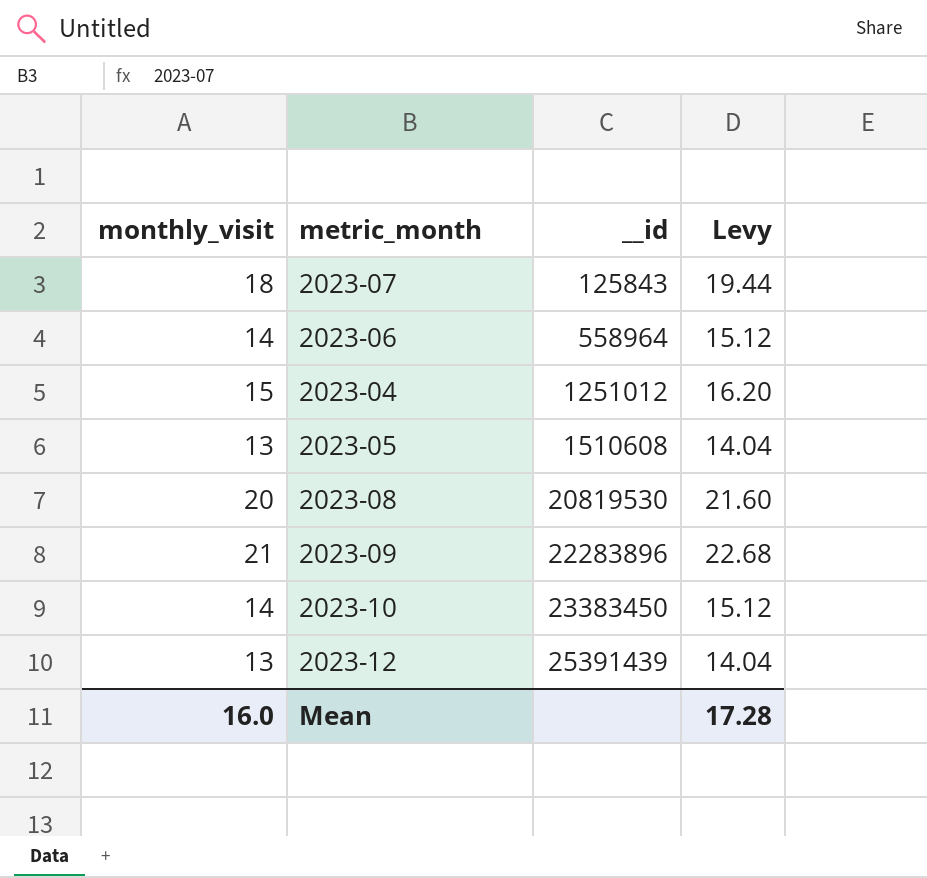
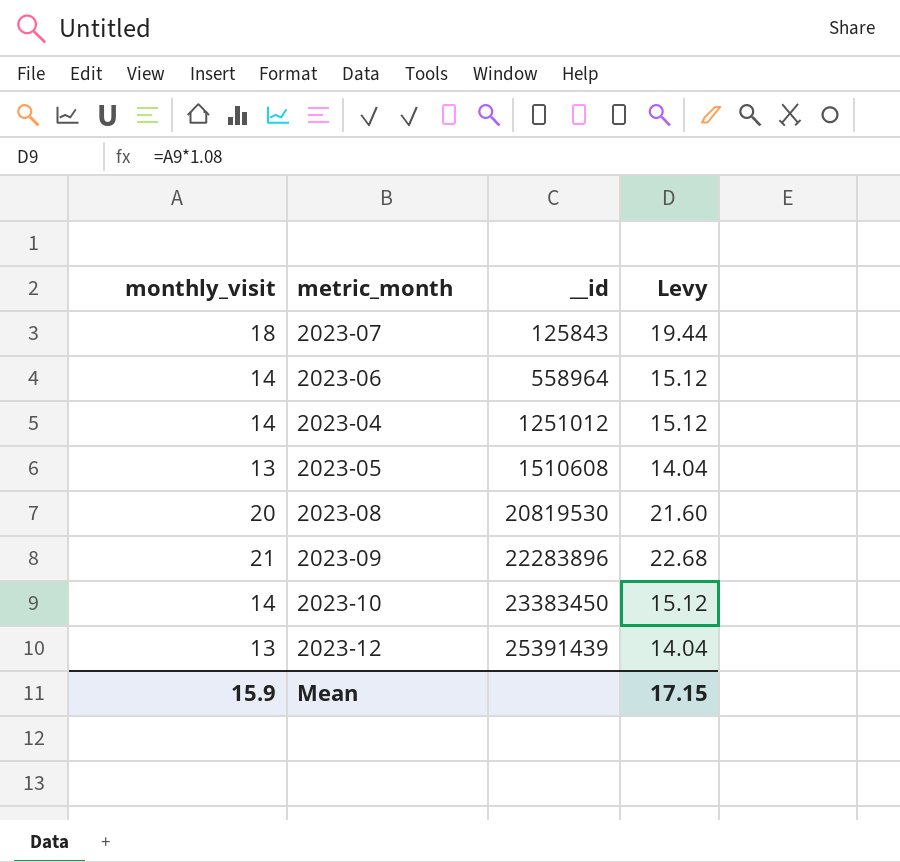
2023-04 | monthly_visit: 15 -> 14
2023-04 | Levy: 16.20 -> 15.12
Mean | monthly_visit: 16.0 -> 15.9
Mean | Levy: 17.28 -> 17.15

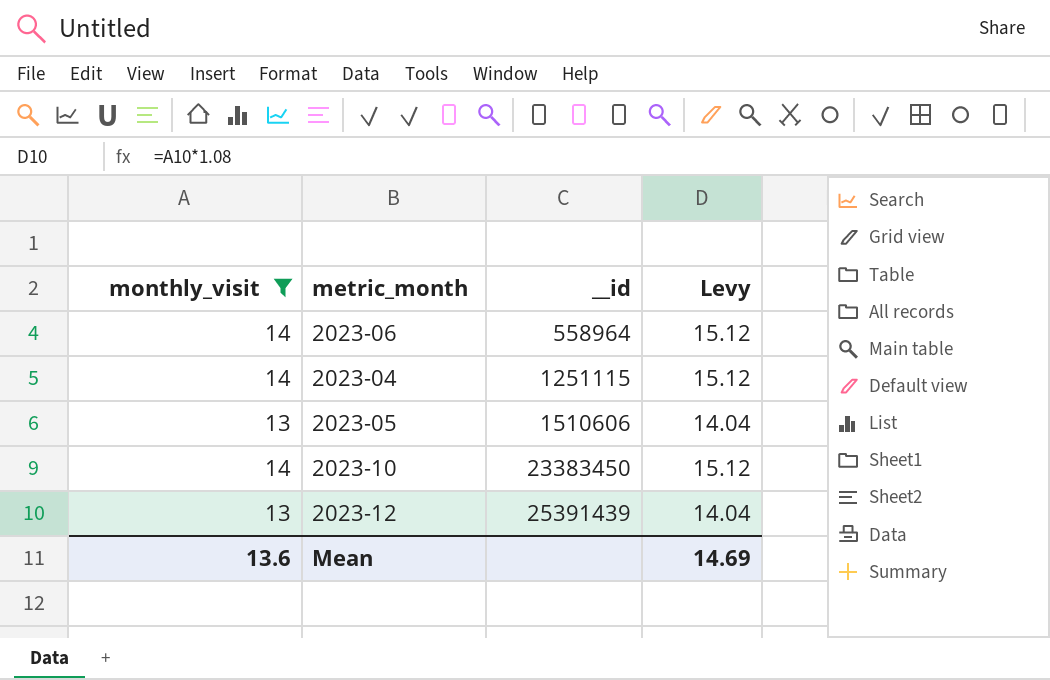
filter: none -> monthly_visit <= 14
2023-04 | __id: 1251012 -> 1251115
2023-05 | __id: 1510608 -> 1510606
Mean | monthly_visit: 15.9 -> 13.6
Mean | Levy: 17.15 -> 14.69

